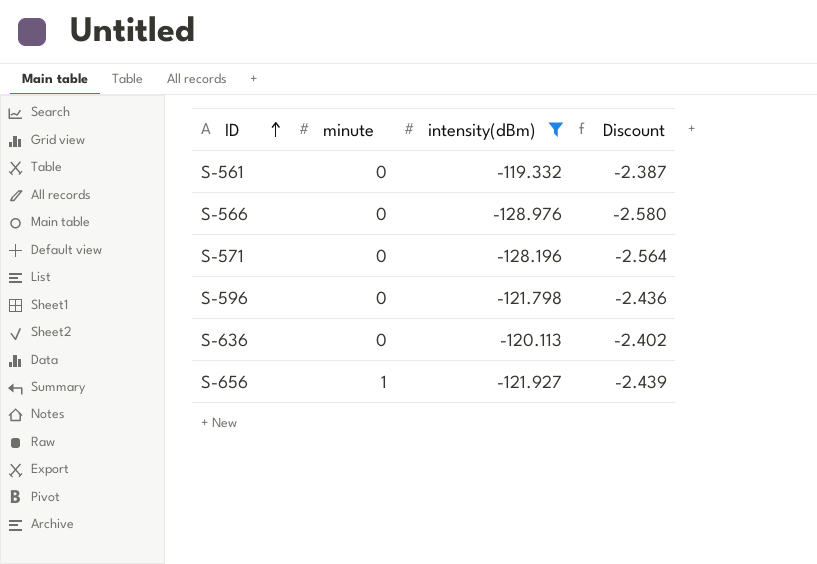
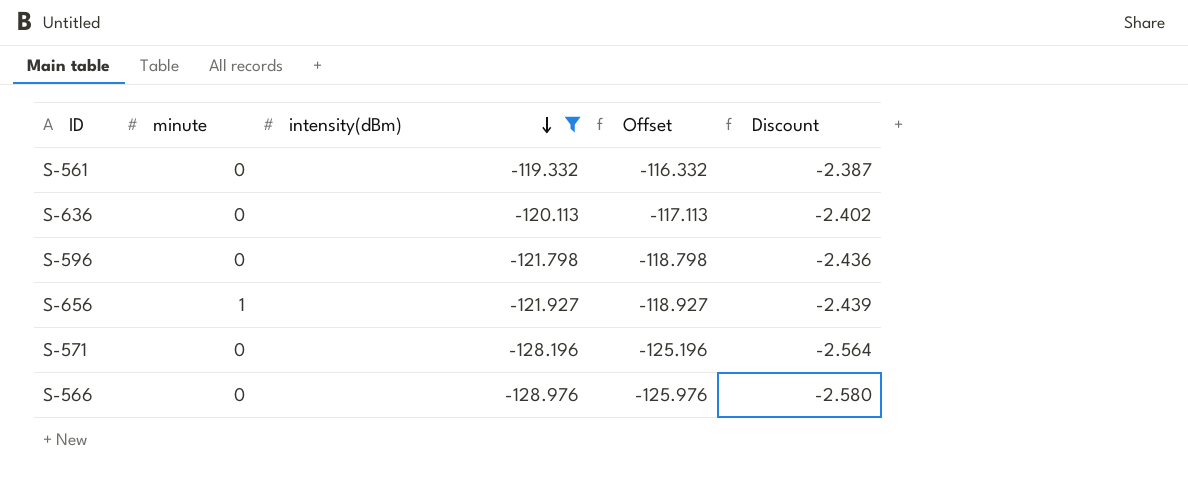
row order: ID ascending -> intensity(dBm) descending
column Offset | formula: none -> [intensity(dBm)] + 3

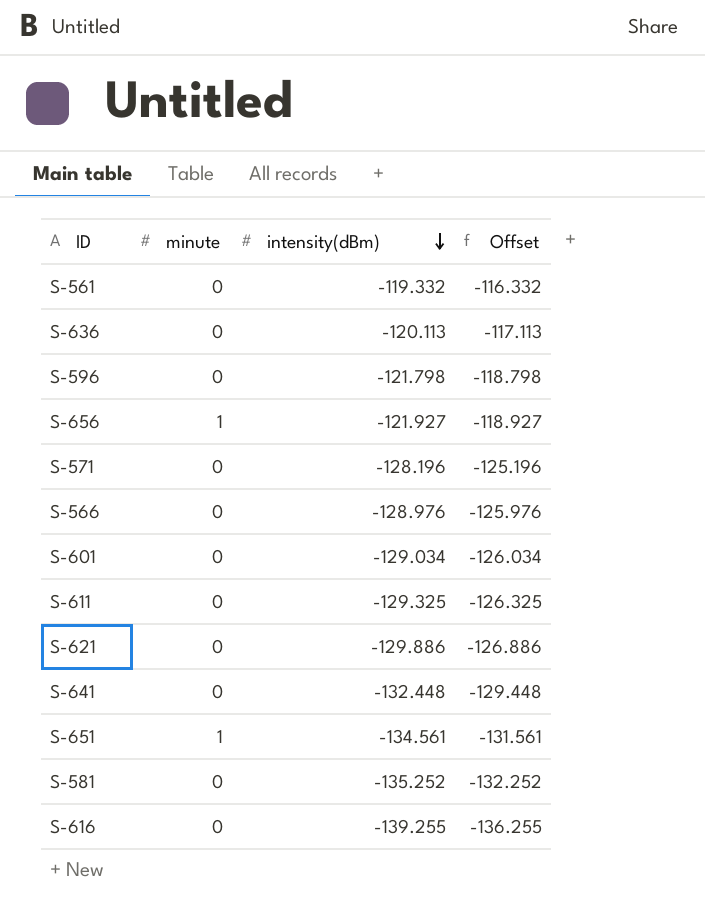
filter: intensity(dBm) >= -128.976 -> none
column Discount | formula: [intensity(dBm)] * 0.02 -> none

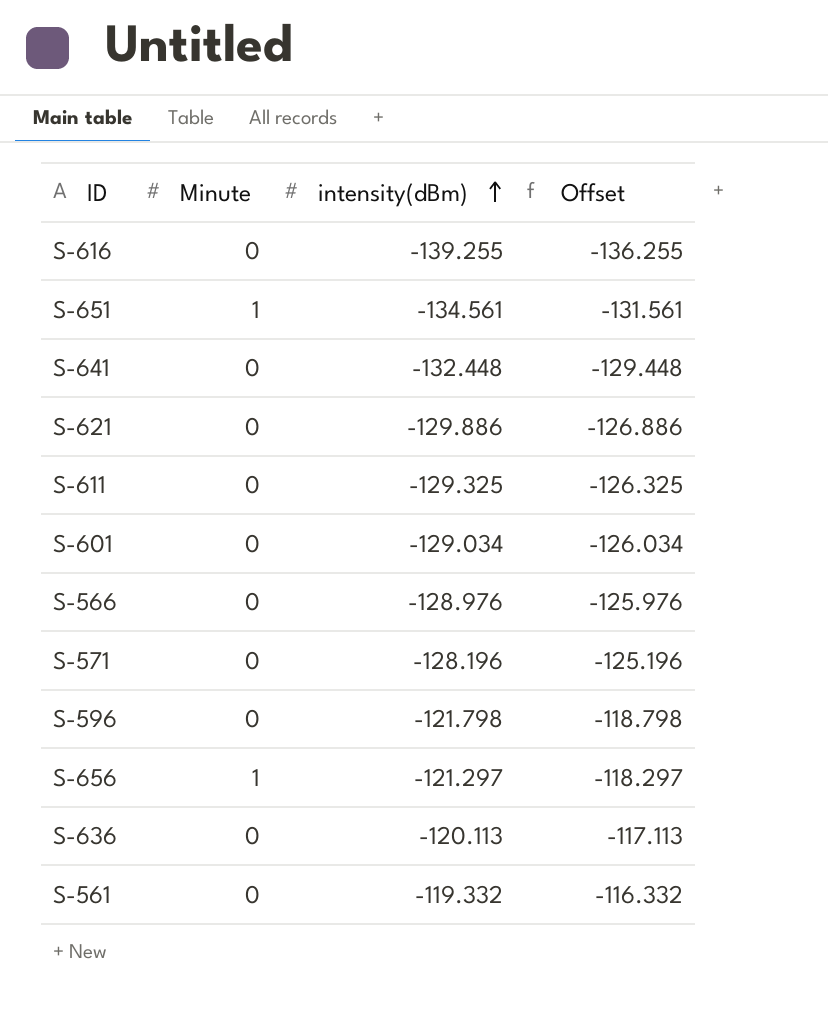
row order: intensity(dBm) descending -> intensity(dBm) ascending
column name: minute -> Minute
row S-581: 0 | -135.252 | -132.252 -> none
S-656 | intensity(dBm): -121.927 -> -121.297
S-656 | Offset: -118.927 -> -118.297

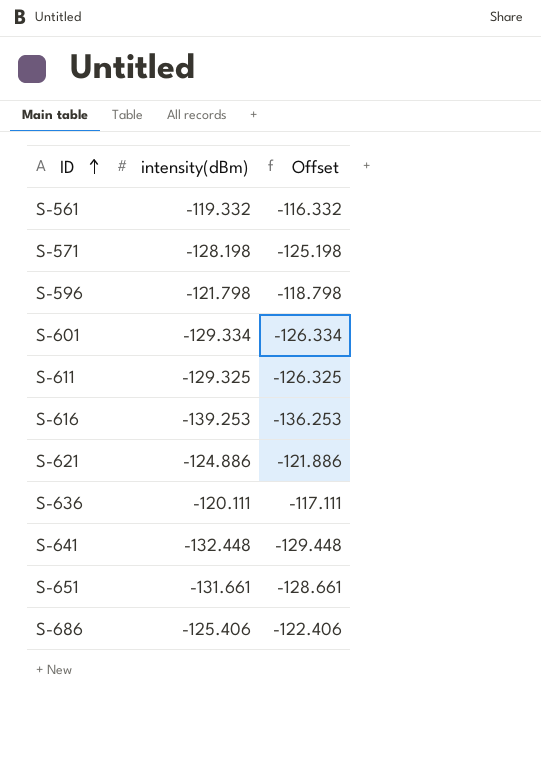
row order: intensity(dBm) ascending -> ID ascending
column Minute | position: 2 -> none
row S-566: 0 | -128.976 | -125.976 -> none
row S-656: 1 | -121.297 | -118.297 -> none
S-571 | intensity(dBm): -128.196 -> -128.198
S-571 | Offset: -125.196 -> -125.198
S-601 | intensity(dBm): -129.034 -> -129.334
S-601 | Offset: -126.034 -> -126.334
S-616 | intensity(dBm): -139.255 -> -139.253
S-616 | Offset: -136.255 -> -136.253
S-621 | intensity(dBm): -129.886 -> -124.886
S-621 | Offset: -126.886 -> -121.886
S-636 | intensity(dBm): -120.113 -> -120.111
S-636 | Offset: -117.113 -> -117.111
S-651 | intensity(dBm): -134.561 -> -131.661
S-651 | Offset: -131.561 -> -128.661
row S-686: none -> -125.406 | -122.406

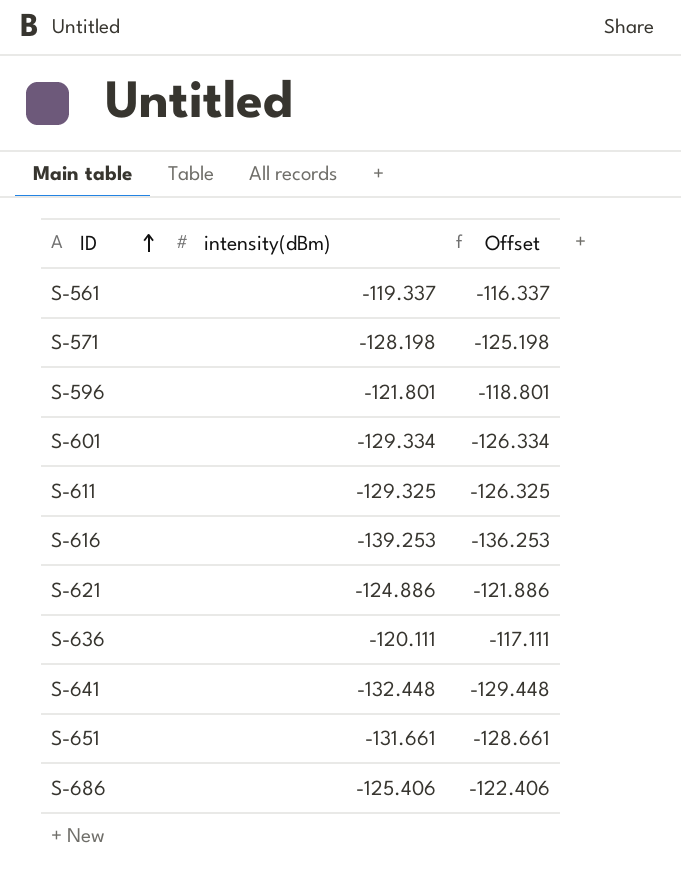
S-561 | intensity(dBm): -119.332 -> -119.337
S-561 | Offset: -116.332 -> -116.337
S-596 | intensity(dBm): -121.798 -> -121.801
S-596 | Offset: -118.798 -> -118.801

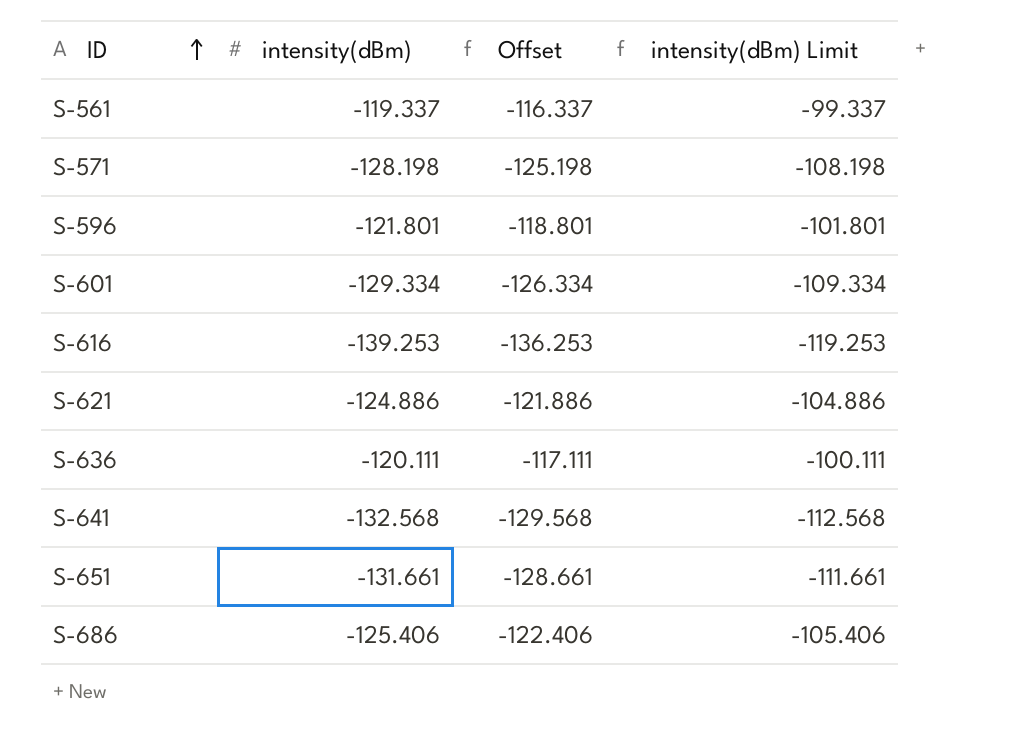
column intensity(dBm) Limit | formula: none -> [intensity(dBm)] + 20
row S-611: -129.325 | -126.325 -> none
S-641 | intensity(dBm): -132.448 -> -132.568
S-641 | Offset: -129.448 -> -129.568

